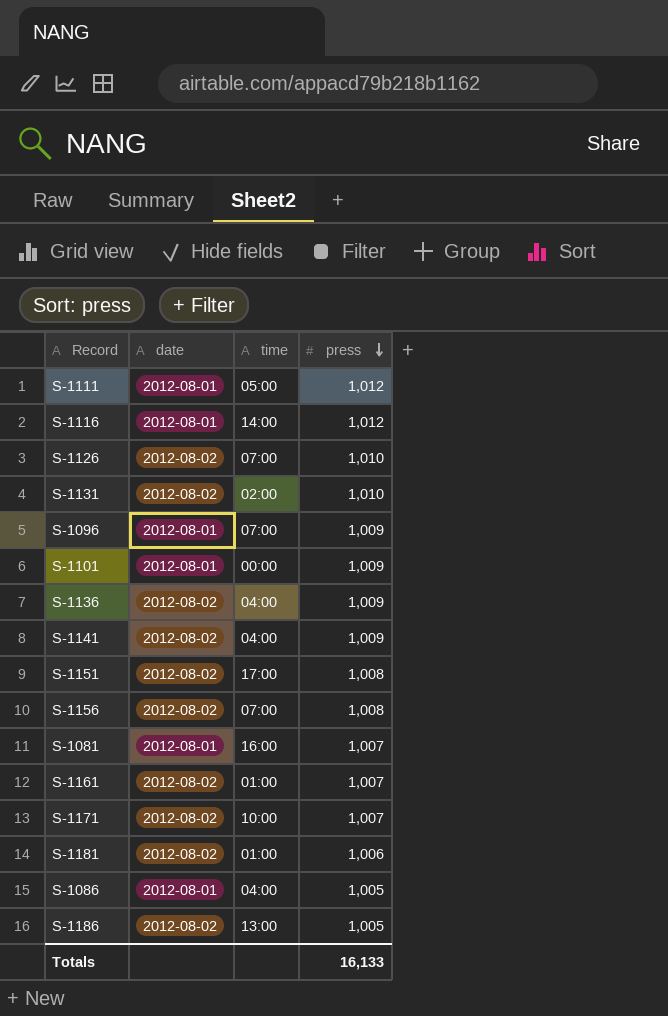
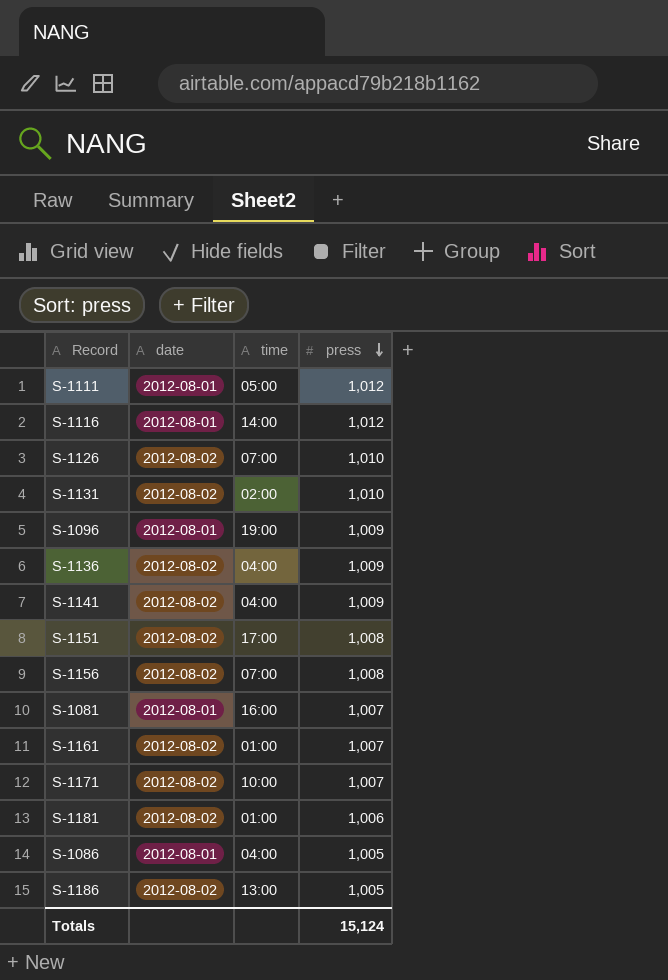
row S-1101: 2012-08-01 | 00:00 | 1,009 -> none
S-1096 | time: 07:00 -> 19:00
Totals | press: 16,133 -> 15,124

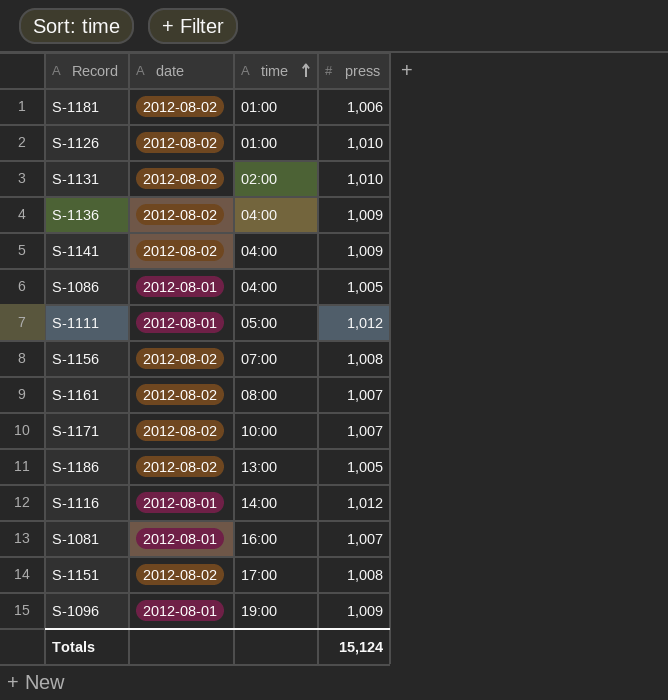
row order: press descending -> time ascending
S-1126 | time: 07:00 -> 01:00
S-1161 | time: 01:00 -> 08:00

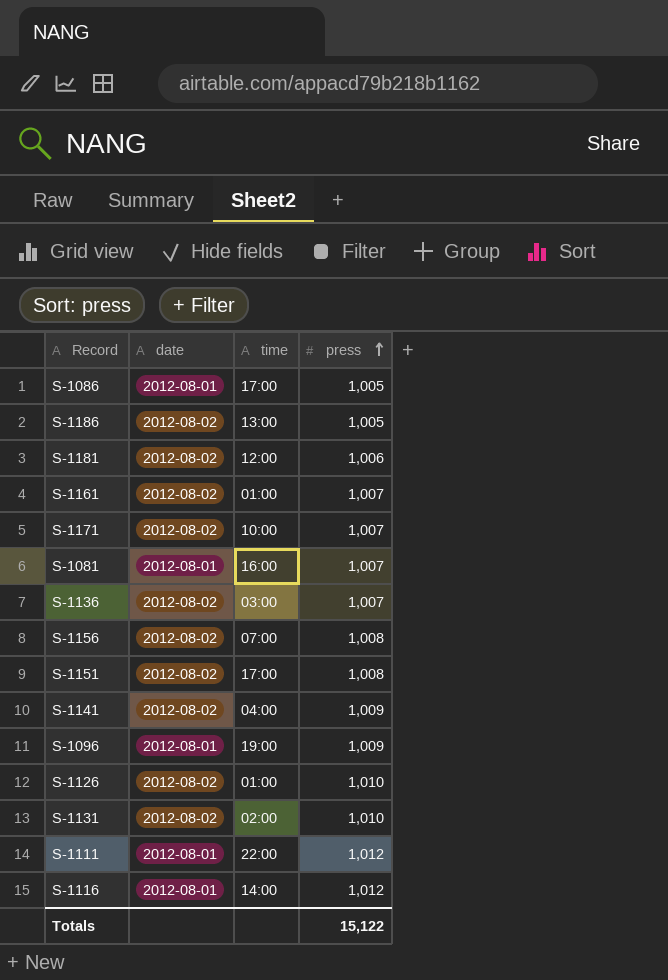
row order: time ascending -> press ascending
S-1086 | time: 04:00 -> 17:00
S-1181 | time: 01:00 -> 12:00
S-1161 | time: 08:00 -> 01:00
S-1136 | time: 04:00 -> 03:00
S-1136 | press: 1,009 -> 1,007
S-1111 | time: 05:00 -> 22:00
Totals | press: 15,124 -> 15,122

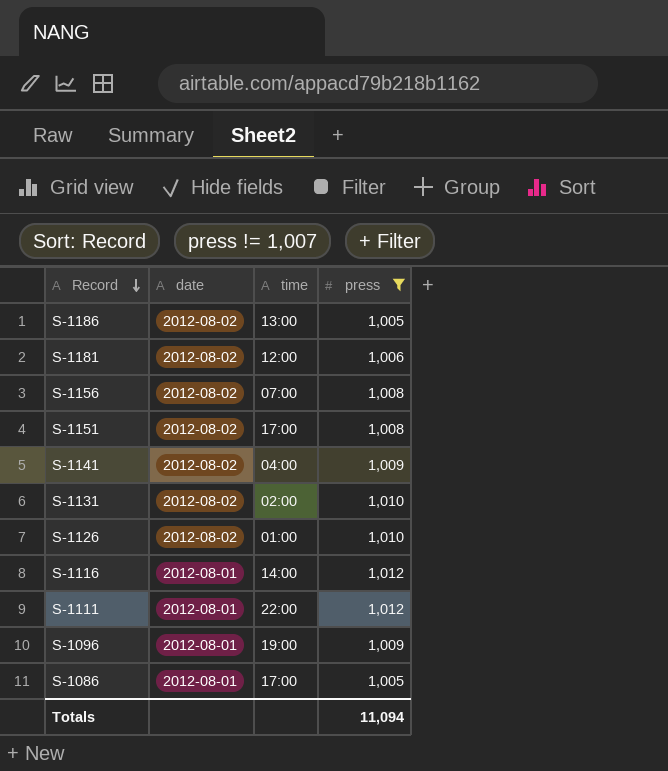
filter: none -> press != 1,007
row order: press ascending -> Record descending
Totals | press: 15,122 -> 11,094

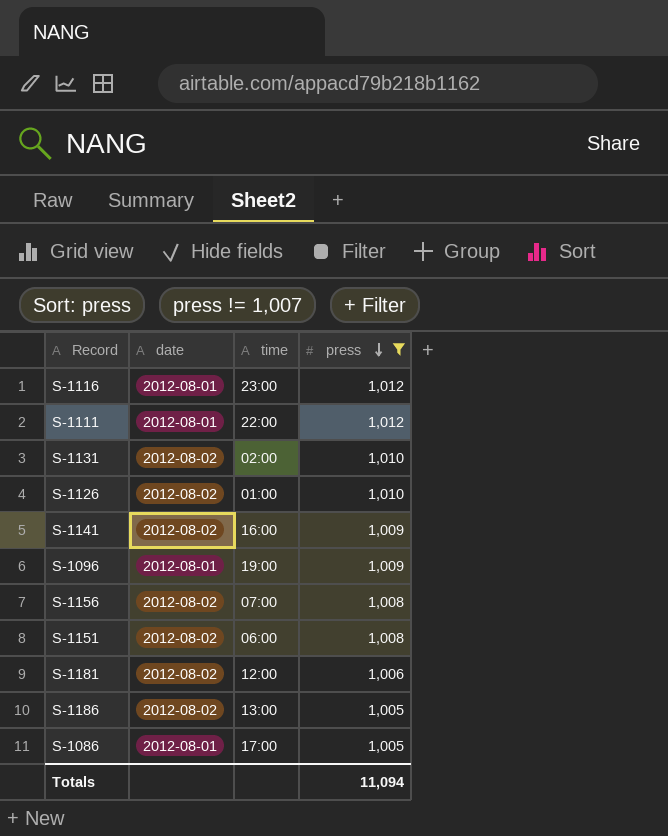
row order: Record descending -> press descending
S-1116 | time: 14:00 -> 23:00
S-1141 | time: 04:00 -> 16:00
S-1151 | time: 17:00 -> 06:00

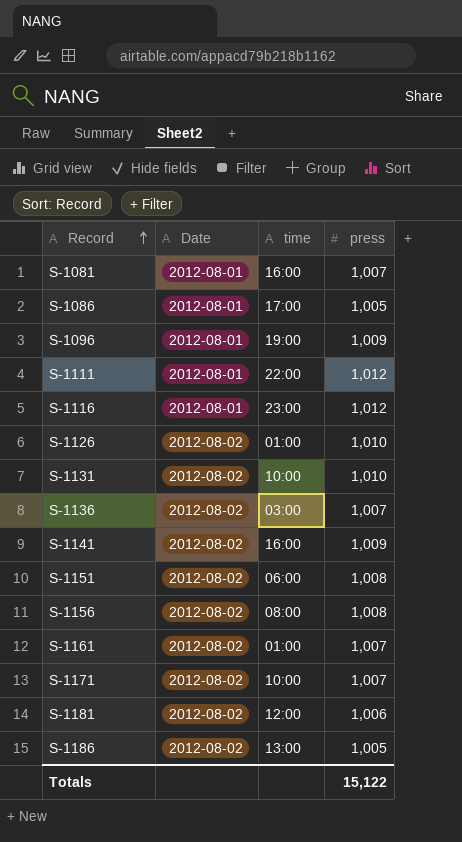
filter: press != 1,007 -> none
row order: press descending -> Record ascending
column name: date -> Date
S-1131 | time: 02:00 -> 10:00
S-1156 | time: 07:00 -> 08:00
Totals | press: 11,094 -> 15,122

